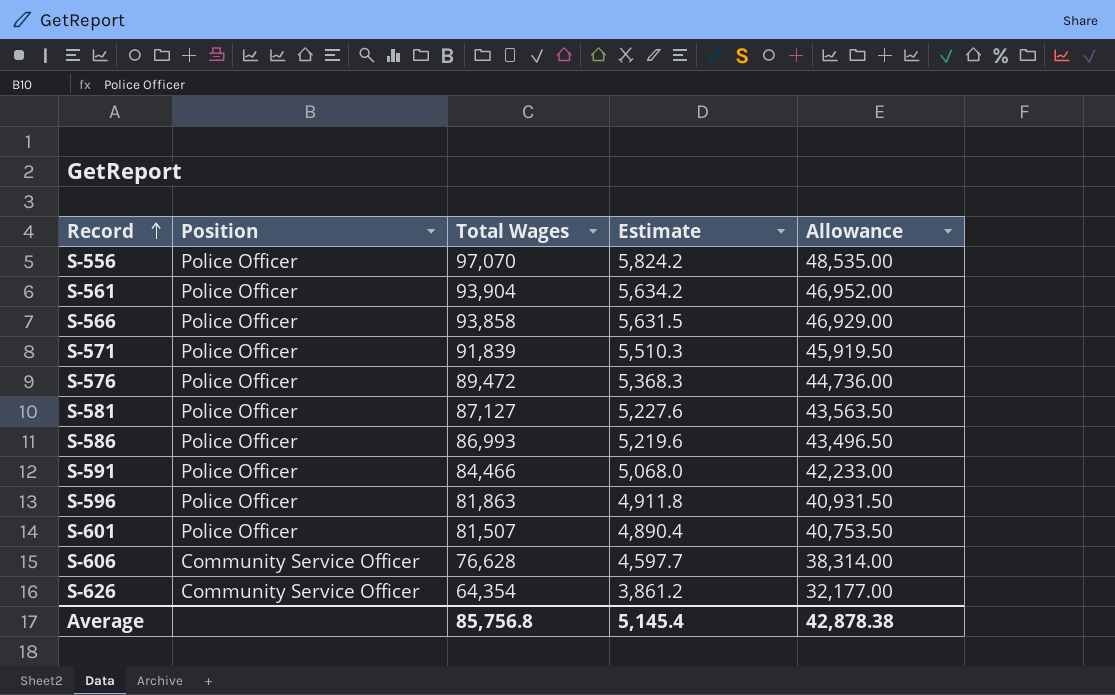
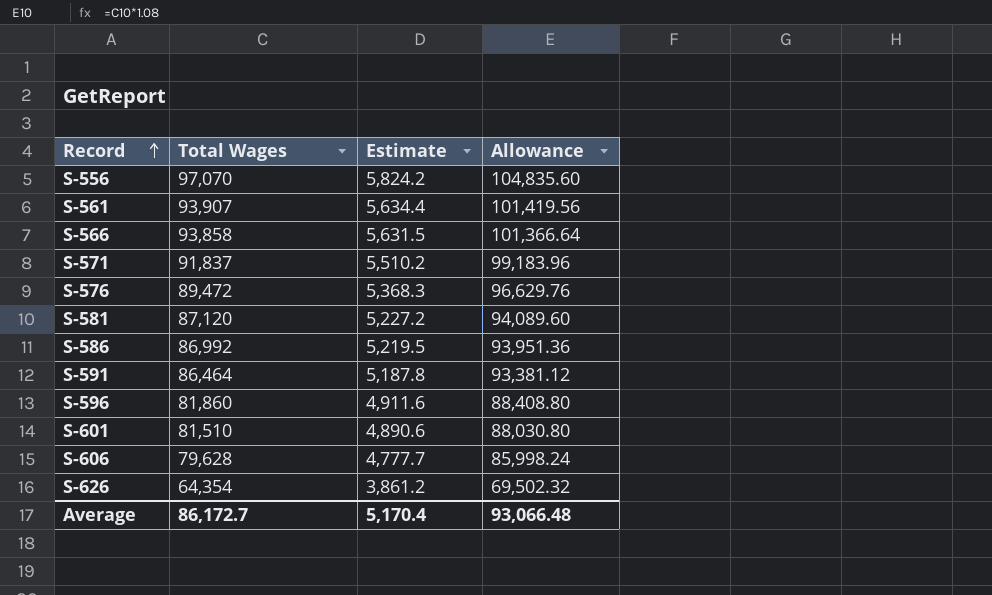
column Position | position: 2 -> none
column Allowance | formula: [Total Wages] * 0.5 -> [Total Wages] * 1.08
S-561 | Total Wages: 93,904 -> 93,907
S-561 | Estimate: 5,634.2 -> 5,634.4
S-571 | Total Wages: 91,839 -> 91,837
S-571 | Estimate: 5,510.3 -> 5,510.2
S-581 | Total Wages: 87,127 -> 87,120
S-581 | Estimate: 5,227.6 -> 5,227.2
S-586 | Total Wages: 86,993 -> 86,992
S-586 | Estimate: 5,219.6 -> 5,219.5
S-591 | Total Wages: 84,466 -> 86,464
S-591 | Estimate: 5,068.0 -> 5,187.8
S-596 | Total Wages: 81,863 -> 81,860
S-596 | Estimate: 4,911.8 -> 4,911.6
S-601 | Total Wages: 81,507 -> 81,510
S-601 | Estimate: 4,890.4 -> 4,890.6
S-606 | Total Wages: 76,628 -> 79,628
S-606 | Estimate: 4,597.7 -> 4,777.7
Average | Total Wages: 85,756.8 -> 86,172.7
Average | Estimate: 5,145.4 -> 5,170.4
Average | Allowance: 42,878.38 -> 93,066.48

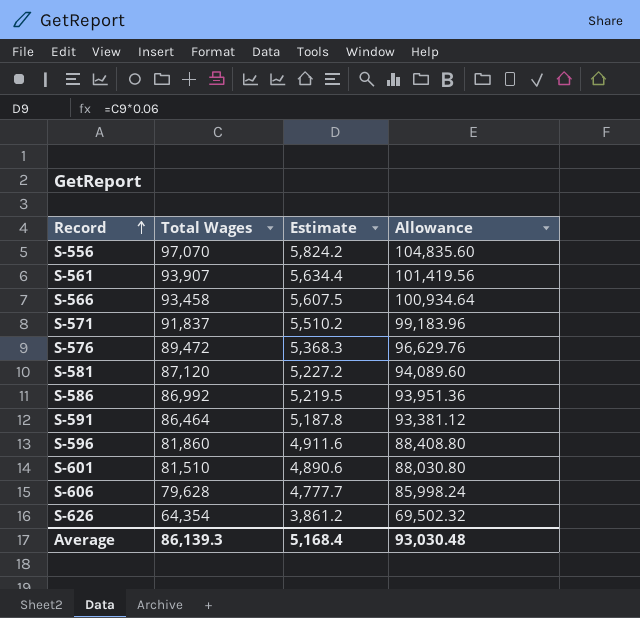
S-566 | Total Wages: 93,858 -> 93,458
S-566 | Estimate: 5,631.5 -> 5,607.5
S-566 | Allowance: 101,366.64 -> 100,934.64
Average | Total Wages: 86,172.7 -> 86,139.3
Average | Estimate: 5,170.4 -> 5,168.4
Average | Allowance: 93,066.48 -> 93,030.48

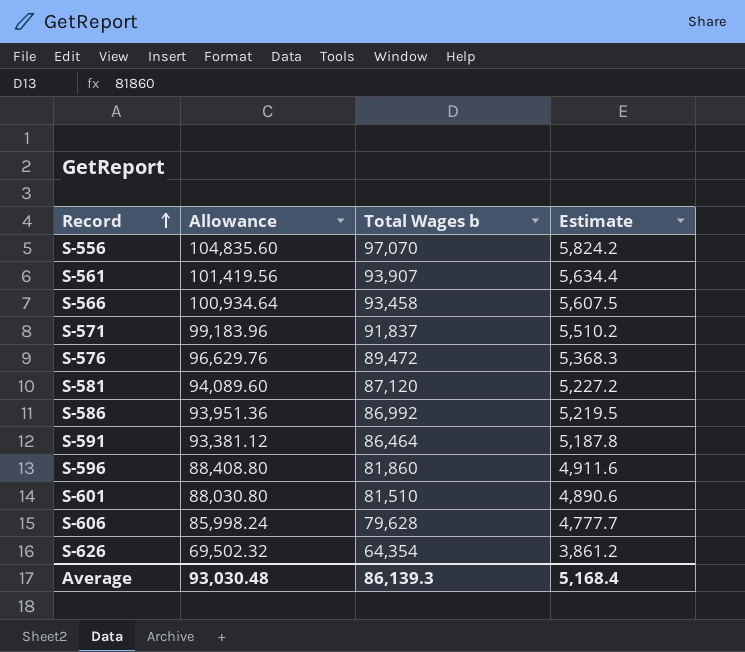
column Allowance | position: 4 -> 2
column name: Total Wages -> Total Wages b

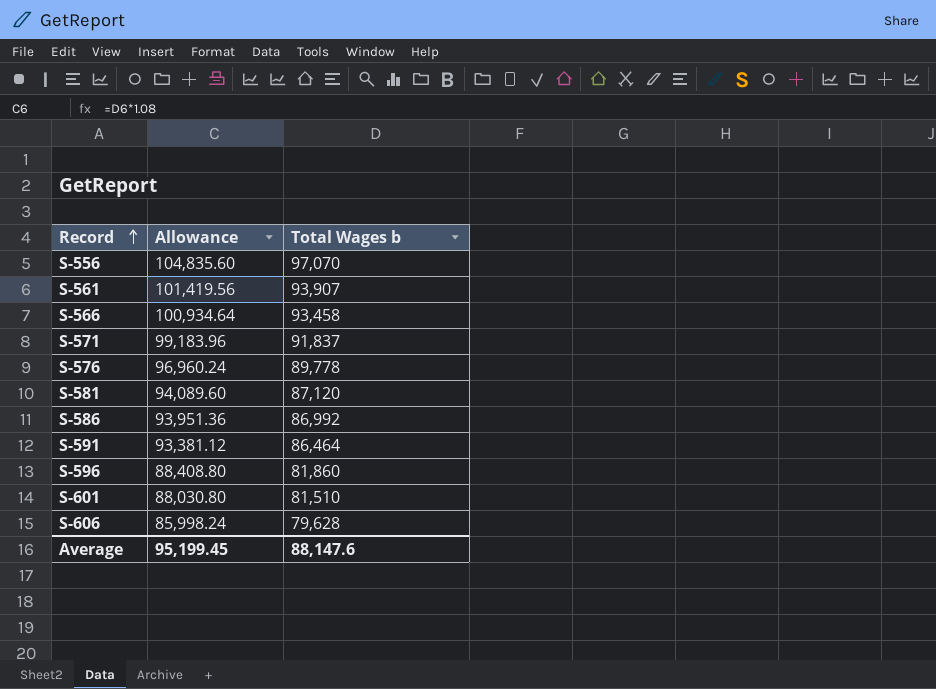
column Estimate | formula: [Total Wages b] * 0.06 -> none
row S-626: 69,502.32 | 64,354 | 3,861.2 -> none
S-576 | Allowance: 96,629.76 -> 96,960.24
S-576 | Total Wages b: 89,472 -> 89,778
Average | Allowance: 93,030.48 -> 95,199.45
Average | Total Wages b: 86,139.3 -> 88,147.6

